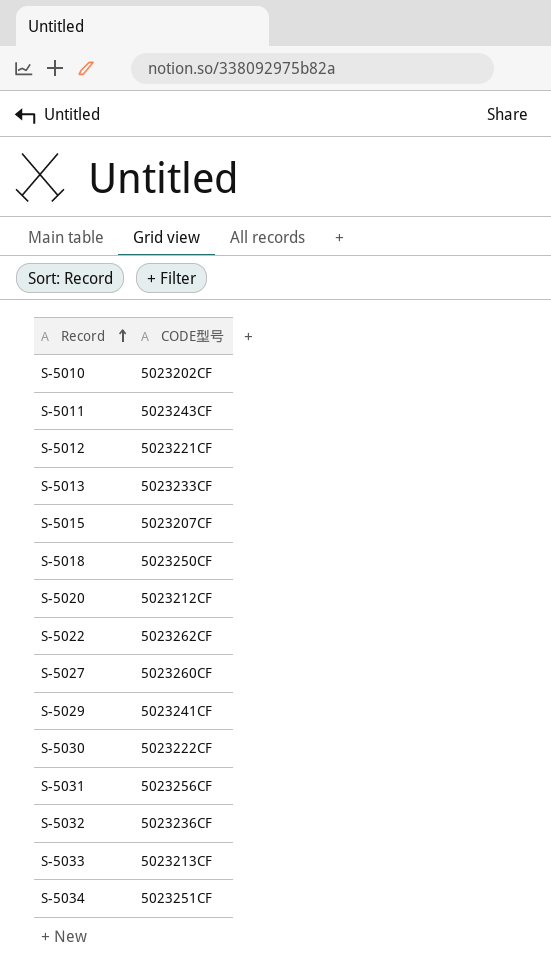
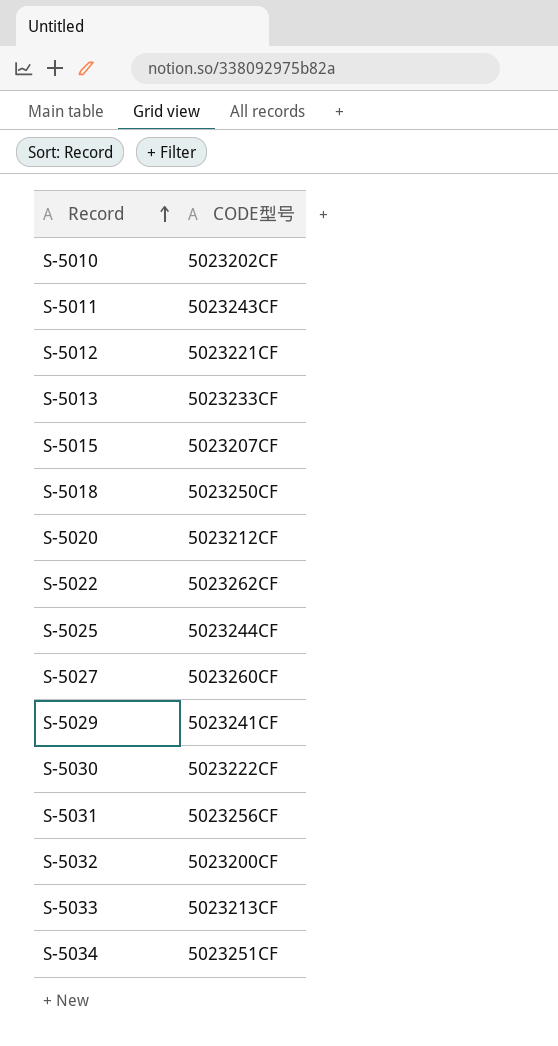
row S-5025: none -> 5023244CF
S-5032 | CODE型号: 5023236CF -> 5023200CF

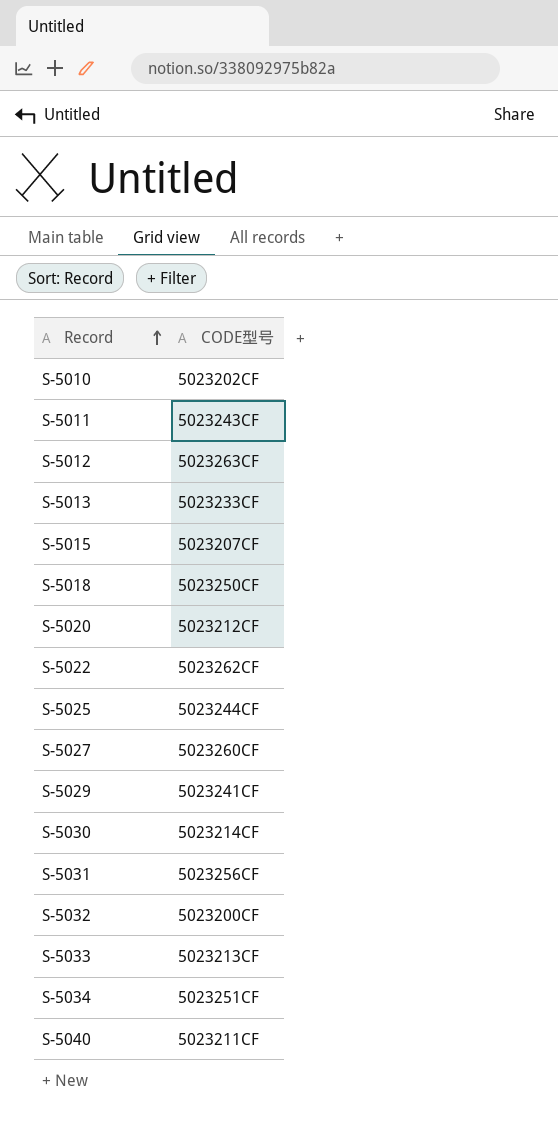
S-5012 | CODE型号: 5023221CF -> 5023263CF
S-5030 | CODE型号: 5023222CF -> 5023214CF
row S-5040: none -> 5023211CF

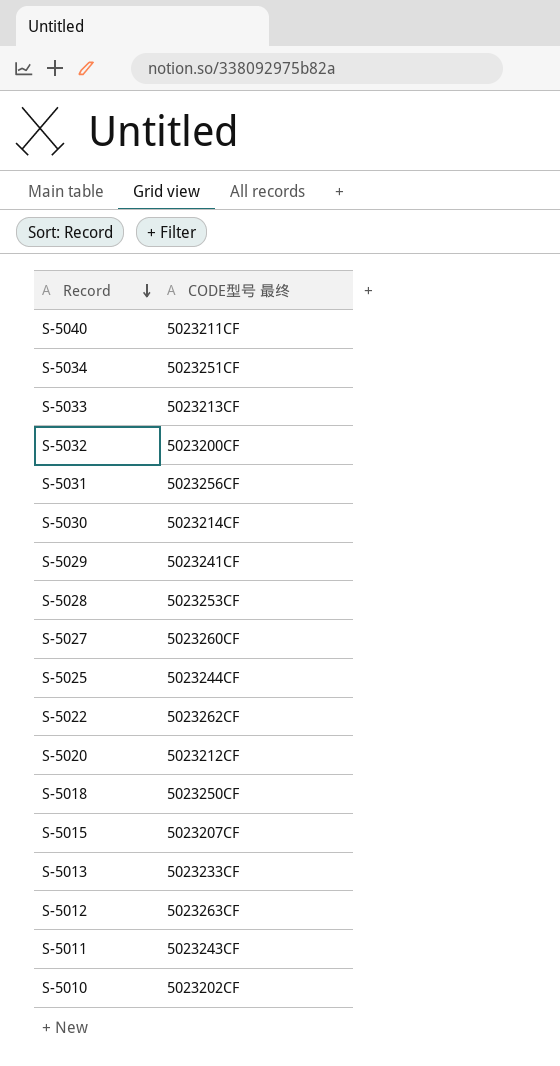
row order: Record ascending -> Record descending
column name: CODE型号 -> CODE型号 最终
row S-5028: none -> 5023253CF

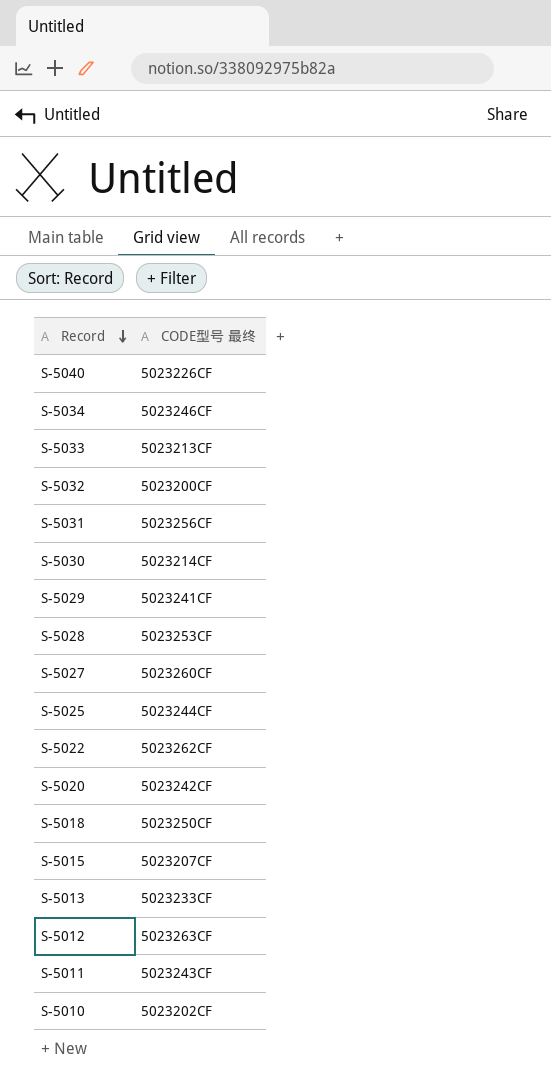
S-5040 | CODE型号 最终: 5023211CF -> 5023226CF
S-5034 | CODE型号 最终: 5023251CF -> 5023246CF
S-5020 | CODE型号 最终: 5023212CF -> 5023242CF

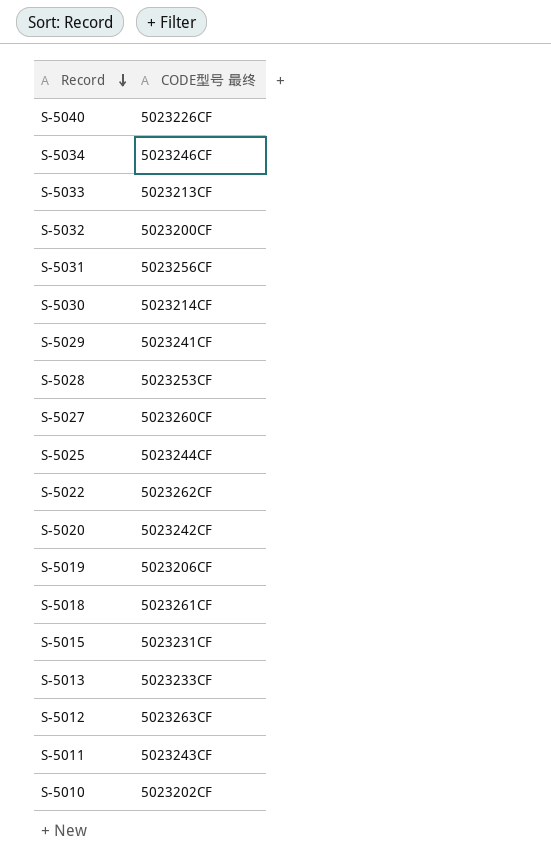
row S-5019: none -> 5023206CF
S-5018 | CODE型号 最终: 5023250CF -> 5023261CF
S-5015 | CODE型号 最终: 5023207CF -> 5023231CF

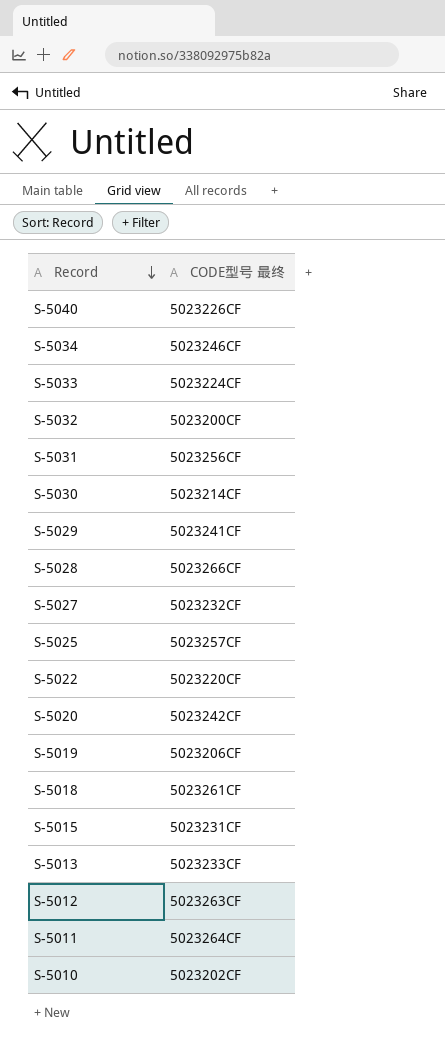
S-5033 | CODE型号 最终: 5023213CF -> 5023224CF
S-5028 | CODE型号 最终: 5023253CF -> 5023266CF
S-5027 | CODE型号 最终: 5023260CF -> 5023232CF
S-5025 | CODE型号 最终: 5023244CF -> 5023257CF
S-5022 | CODE型号 最终: 5023262CF -> 5023220CF
S-5011 | CODE型号 最终: 5023243CF -> 5023264CF

